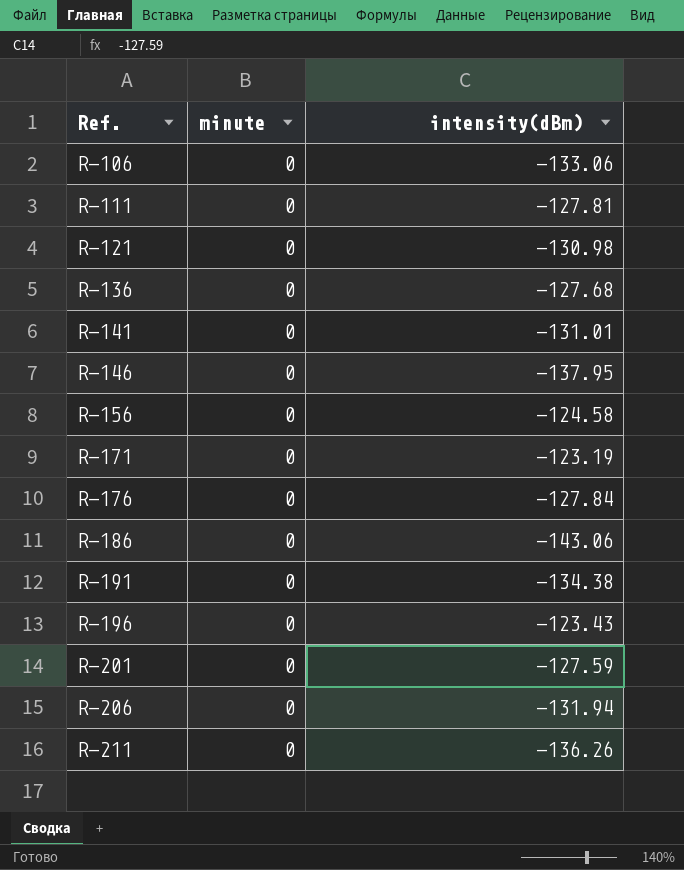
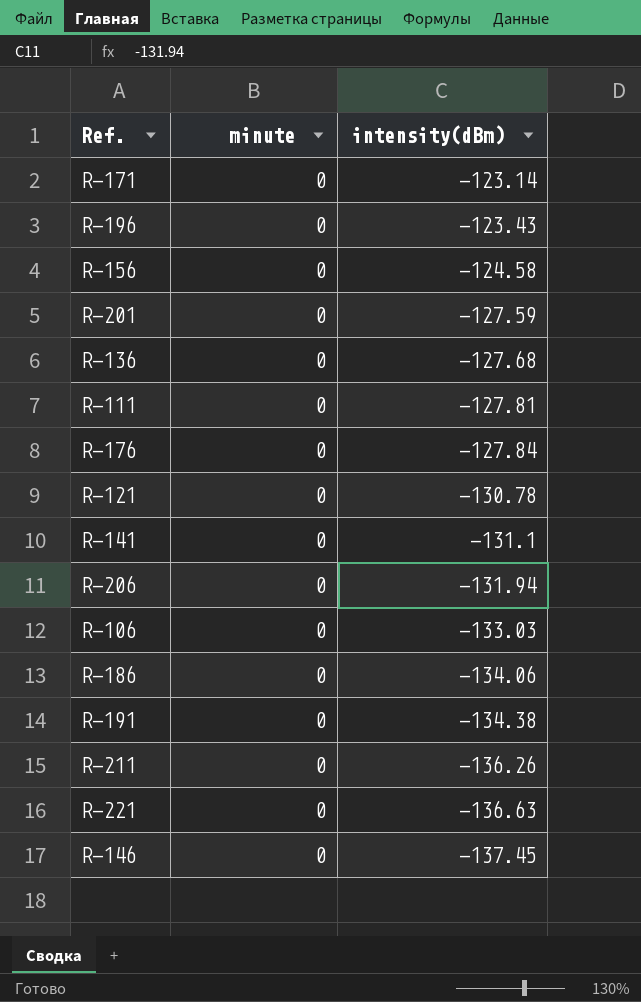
row order: Ref. ascending -> intensity(dBm) descending
R-171 | intensity(dBm): -123.19 -> -123.14
R-121 | intensity(dBm): -130.98 -> -130.78
R-141 | intensity(dBm): -131.01 -> -131.1
R-106 | intensity(dBm): -133.06 -> -133.03
R-186 | intensity(dBm): -143.06 -> -134.06
row R-221: none -> 0 | -136.63
R-146 | intensity(dBm): -137.95 -> -137.45

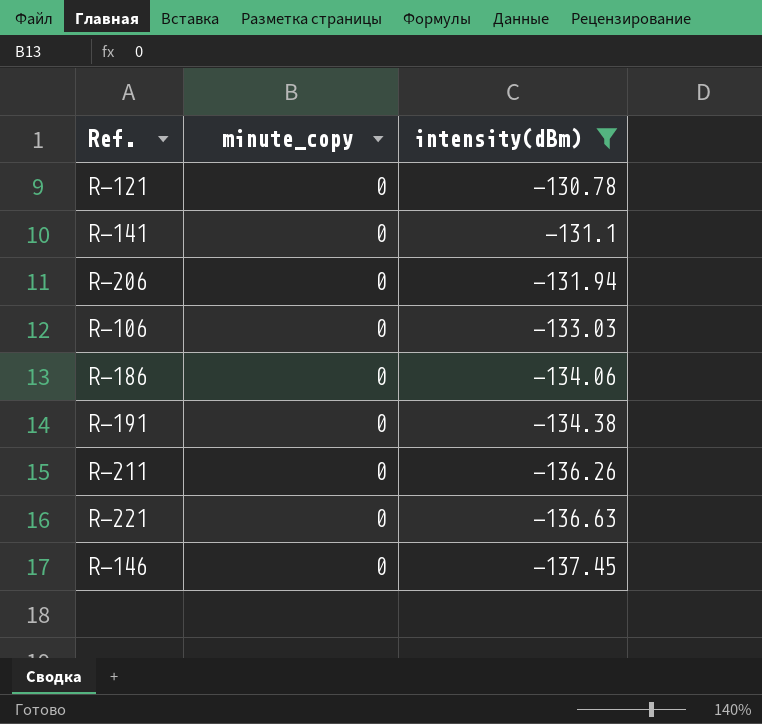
filter: none -> intensity(dBm) <= -130.78
column name: minute -> minute_copy

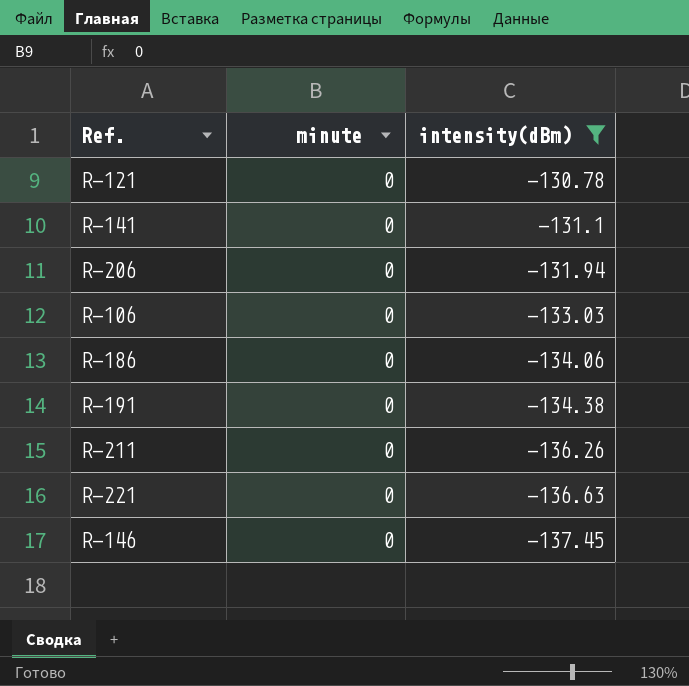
column name: minute_copy -> minute

